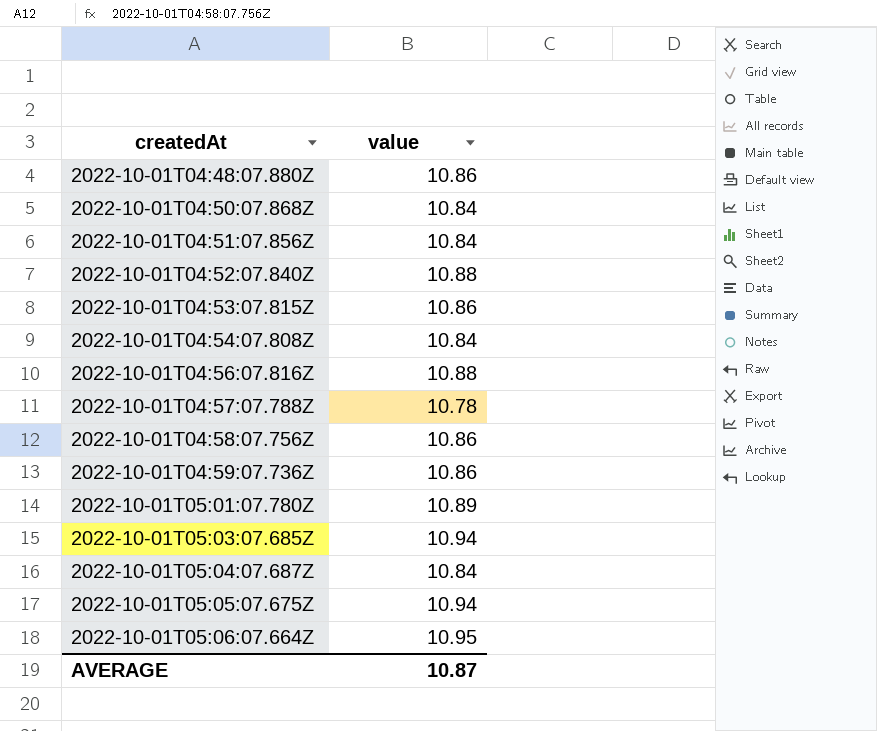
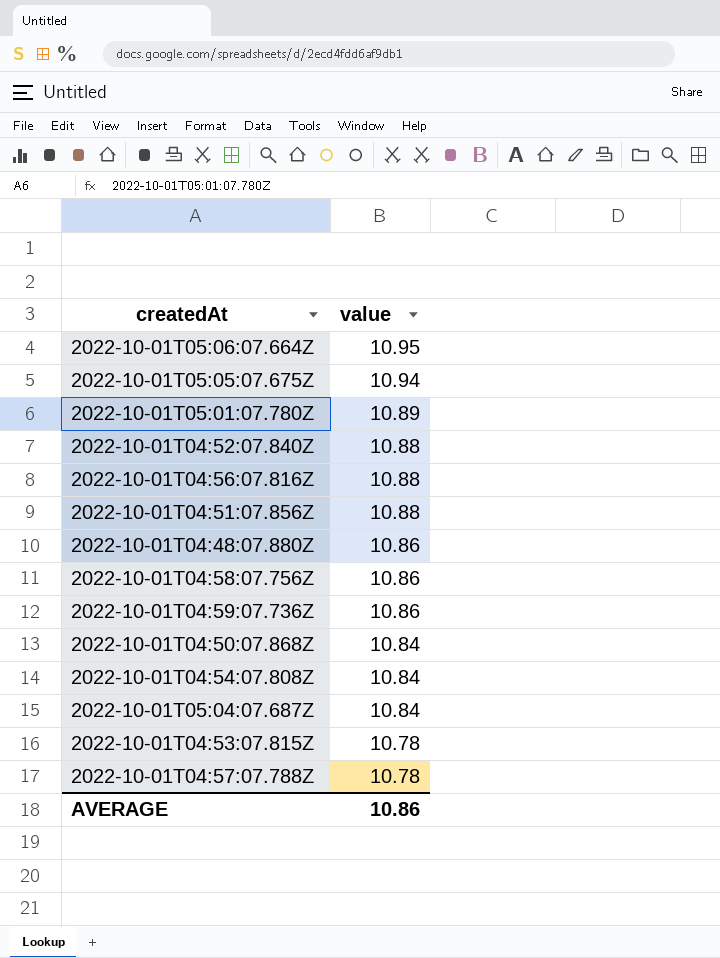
row order: createdAt ascending -> value descending
row 2022-10-01T05:03:07.685Z: 10.94 -> none
2022-10-01T04:51:07.856Z | value: 10.84 -> 10.88
2022-10-01T04:53:07.815Z | value: 10.86 -> 10.78
AVERAGE | value: 10.87 -> 10.86

